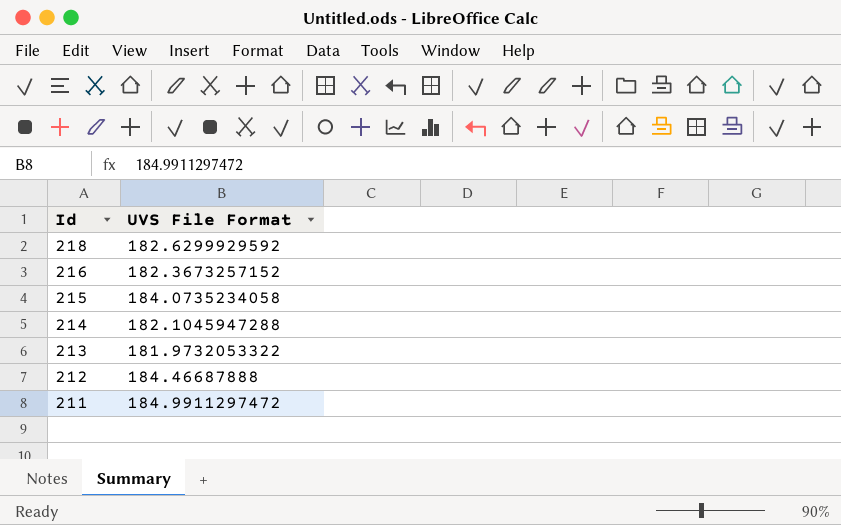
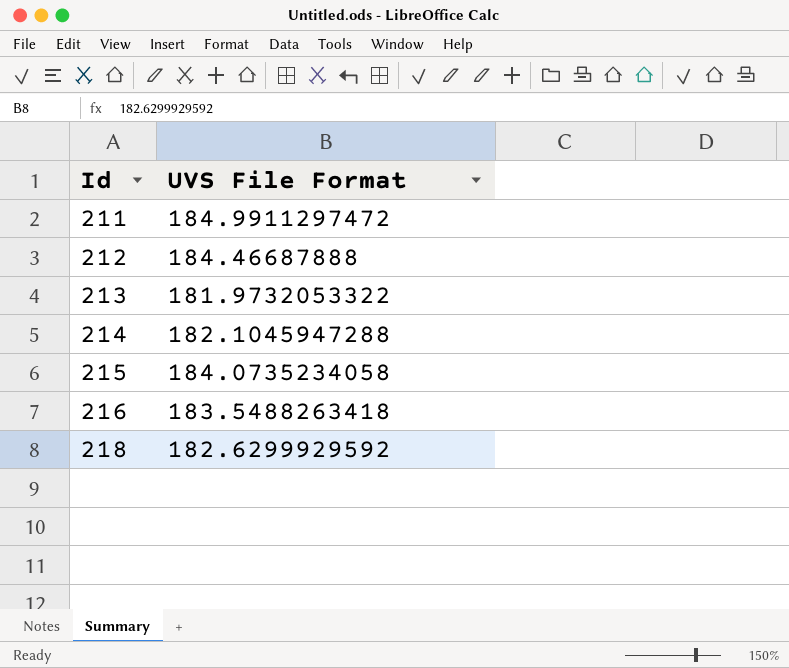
row order: Id descending -> Id ascending
216 | UVS File Format: 182.3673257152 -> 183.5488263418

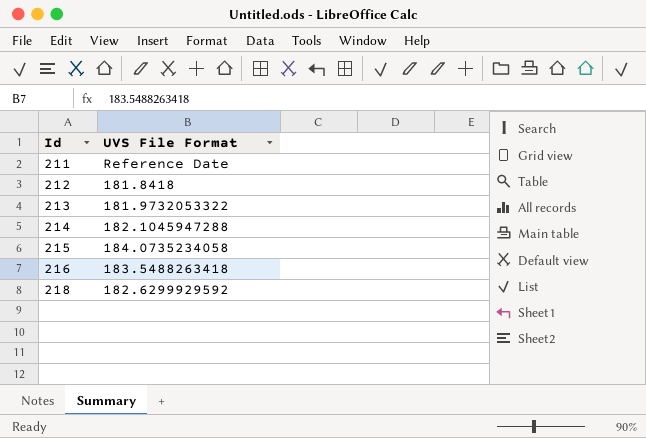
211 | UVS File Format: 184.9911297472 -> Reference Date
212 | UVS File Format: 184.46687888 -> 181.8418

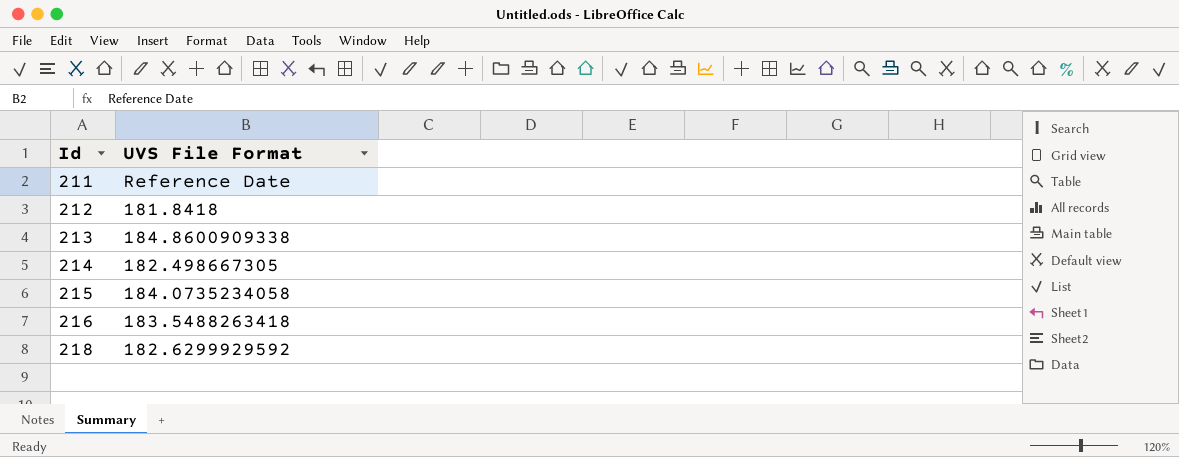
213 | UVS File Format: 181.9732053322 -> 184.8600909338
214 | UVS File Format: 182.1045947288 -> 182.498667305

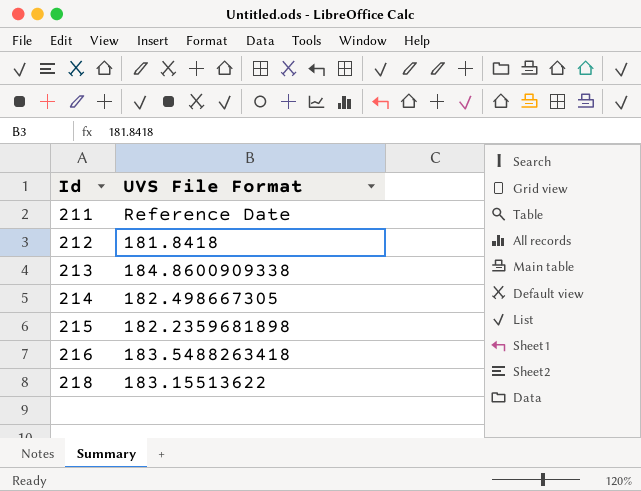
215 | UVS File Format: 184.0735234058 -> 182.2359681898
218 | UVS File Format: 182.6299929592 -> 183.15513622

